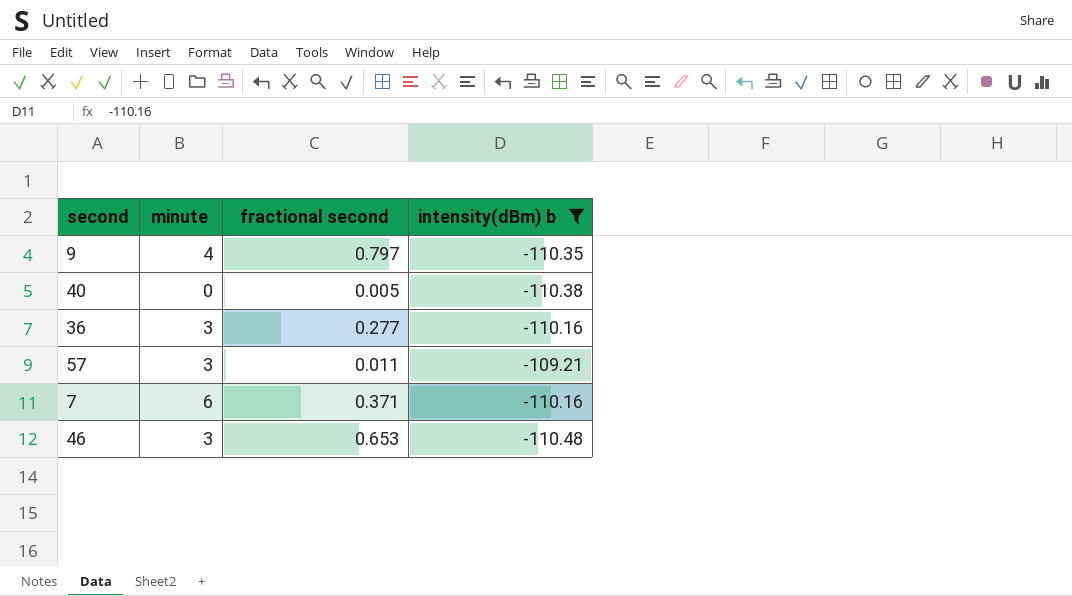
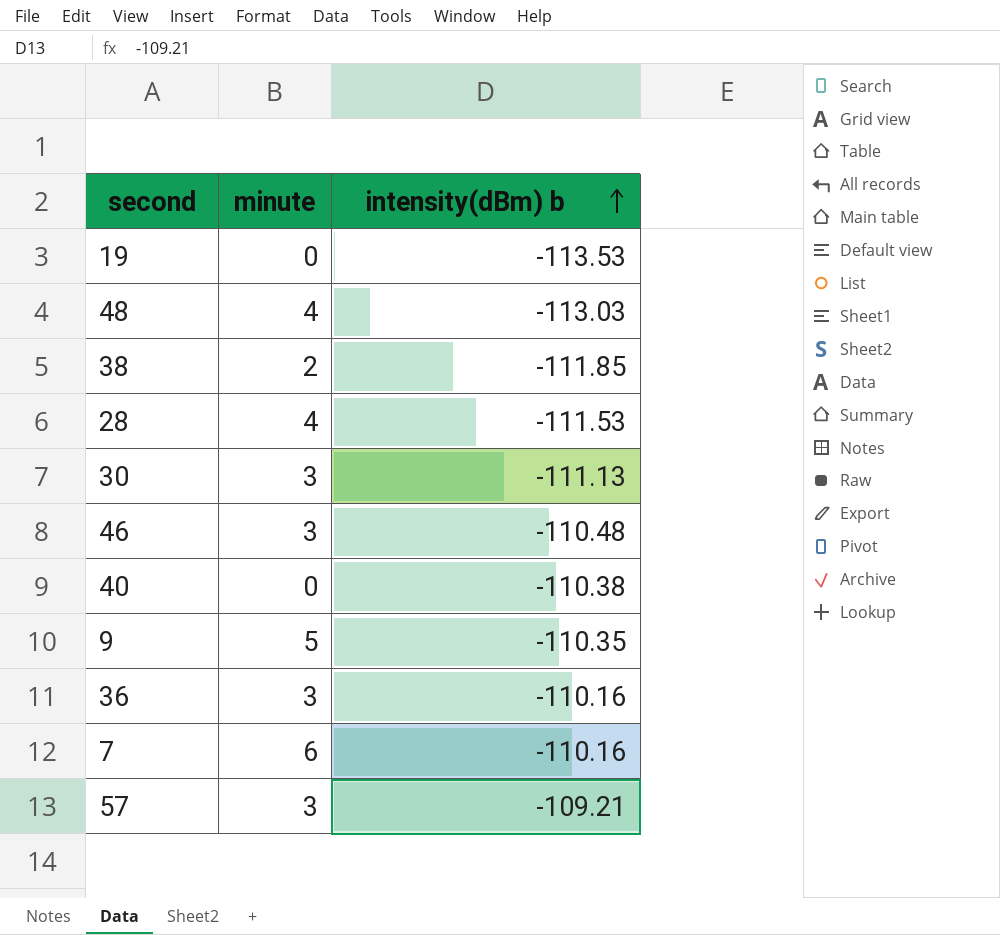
filter: intensity(dBm) b >= -110.48 -> none
row order: none -> intensity(dBm) b ascending
column fractional second | position: 3 -> none
9 | minute: 4 -> 5

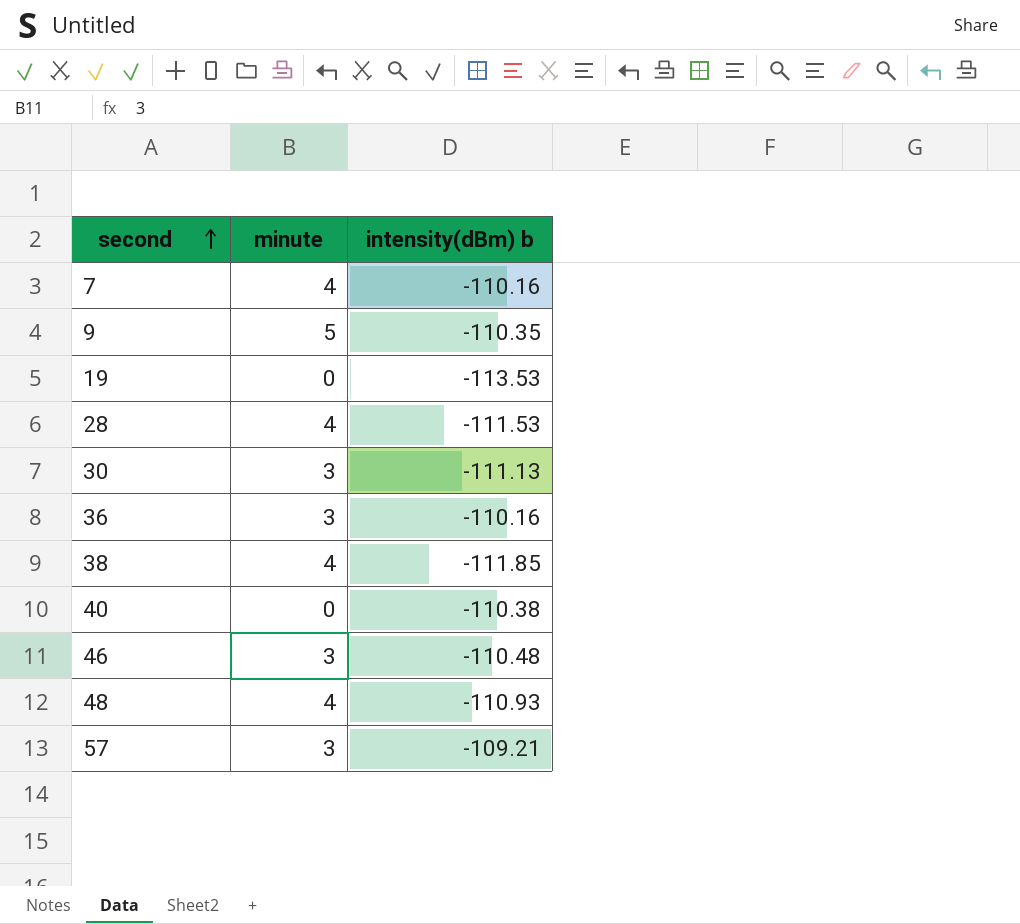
row order: intensity(dBm) b ascending -> second ascending
7 | minute: 6 -> 4
38 | minute: 2 -> 4
48 | intensity(dBm) b: -113.03 -> -110.93

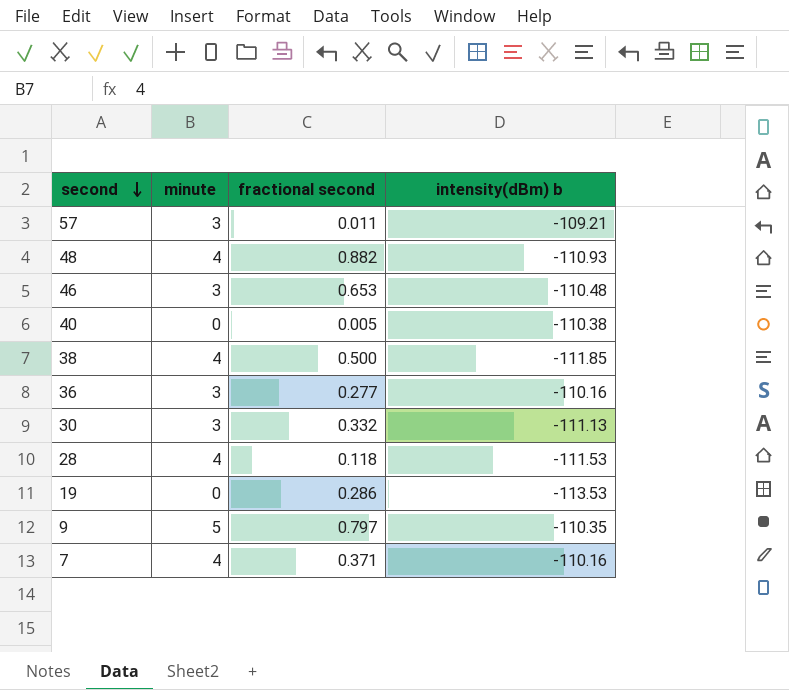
row order: second ascending -> second descending
column fractional second | position: none -> 3

